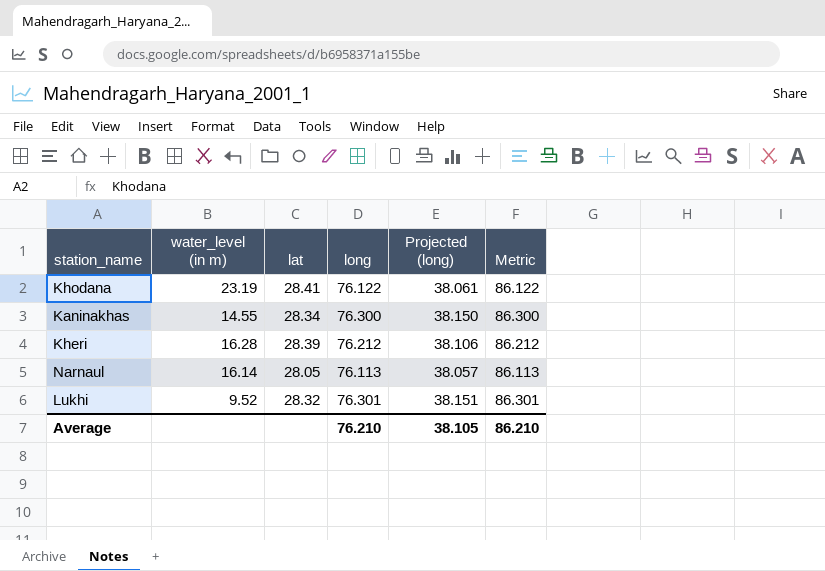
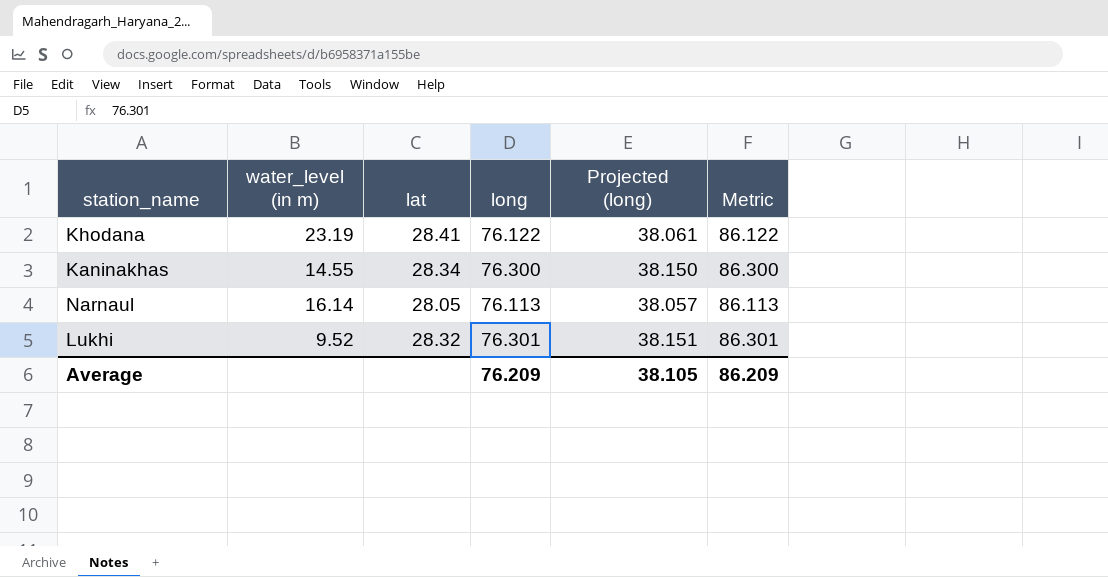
row Kheri: 16.28 | 28.39 | 76.212 | 38.106 | 86.212 -> none
Average | long: 76.210 -> 76.209
Average | Metric: 86.210 -> 86.209

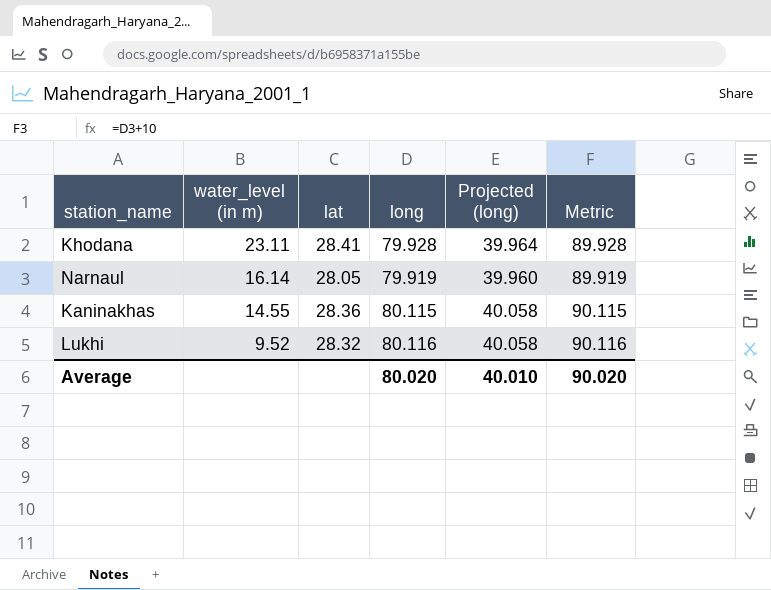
row order: none -> water_level (in m) descending
Khodana | water_level (in m): 23.19 -> 23.11
Khodana | long: 76.122 -> 79.928
Khodana | Projected (long): 38.061 -> 39.964
Khodana | Metric: 86.122 -> 89.928
Narnaul | long: 76.113 -> 79.919
Narnaul | Projected (long): 38.057 -> 39.960
Narnaul | Metric: 86.113 -> 89.919
Kaninakhas | lat: 28.34 -> 28.36
Kaninakhas | long: 76.300 -> 80.115
Kaninakhas | Projected (long): 38.150 -> 40.058
Kaninakhas | Metric: 86.300 -> 90.115
Lukhi | long: 76.301 -> 80.116
Lukhi | Projected (long): 38.151 -> 40.058
Lukhi | Metric: 86.301 -> 90.116
Average | long: 76.209 -> 80.020
Average | Projected (long): 38.105 -> 40.010
Average | Metric: 86.209 -> 90.020

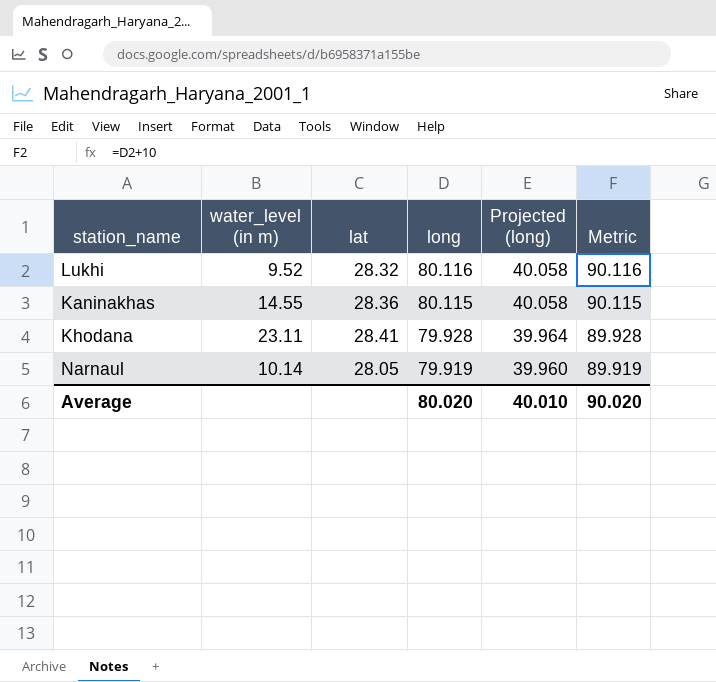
row order: water_level (in m) descending -> long descending
Narnaul | water_level (in m): 16.14 -> 10.14

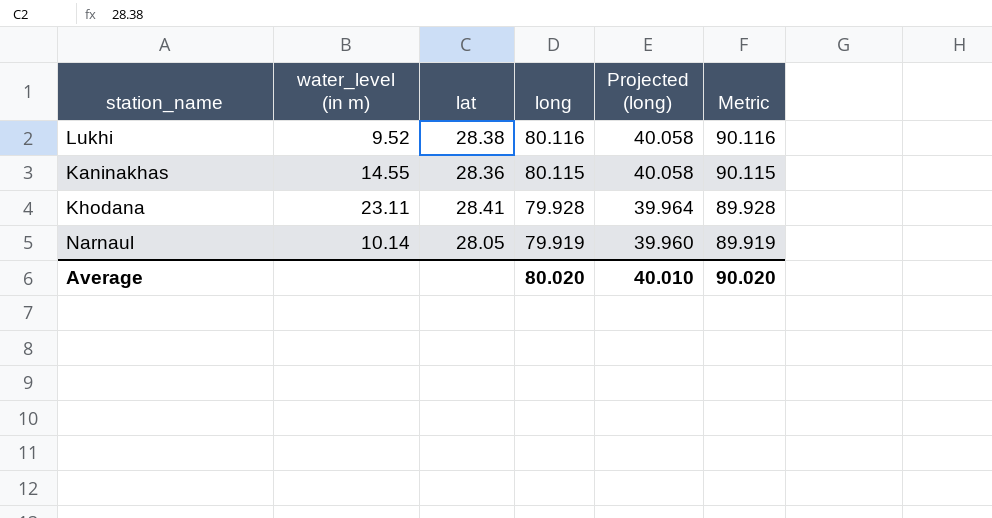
Lukhi | lat: 28.32 -> 28.38

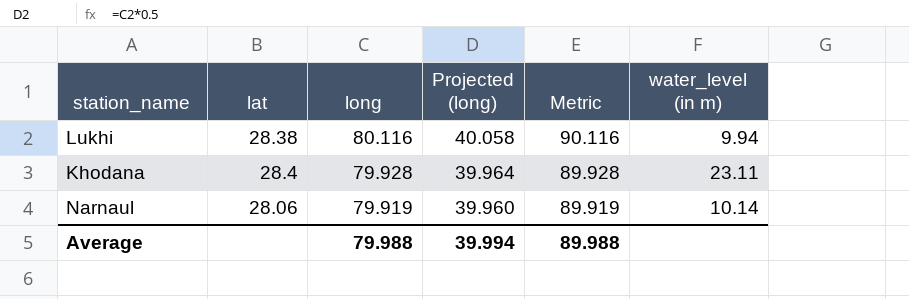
column water_level (in m) | position: 2 -> 6
row Kaninakhas: 14.55 | 28.36 | 80.115 | 40.058 | 90.115 -> none
Lukhi | water_level (in m): 9.52 -> 9.94
Khodana | lat: 28.41 -> 28.4
Narnaul | lat: 28.05 -> 28.06
Average | long: 80.020 -> 79.988
Average | Projected (long): 40.010 -> 39.994
Average | Metric: 90.020 -> 89.988

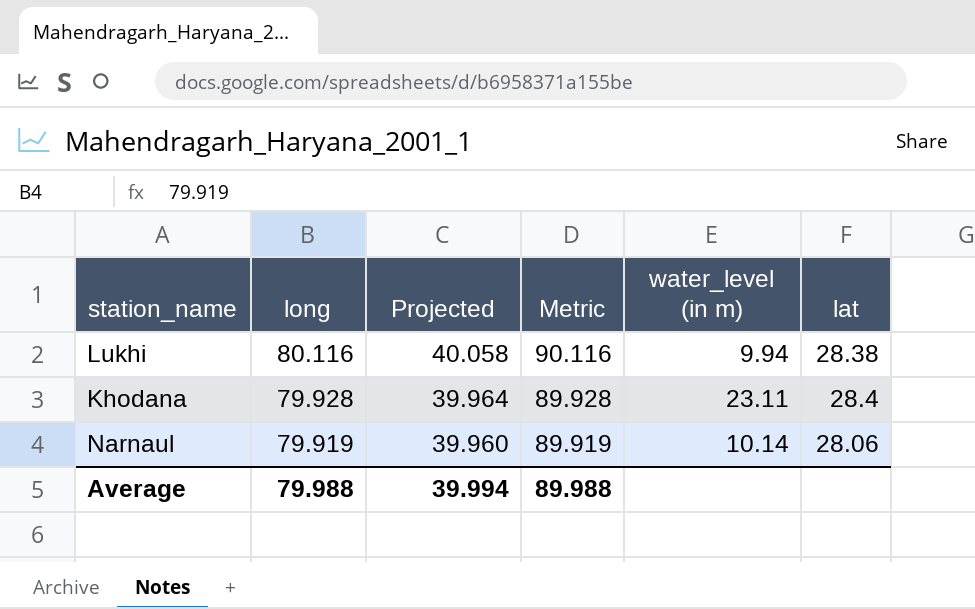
column name: Projected (long) -> Projected
column lat | position: 2 -> 6

